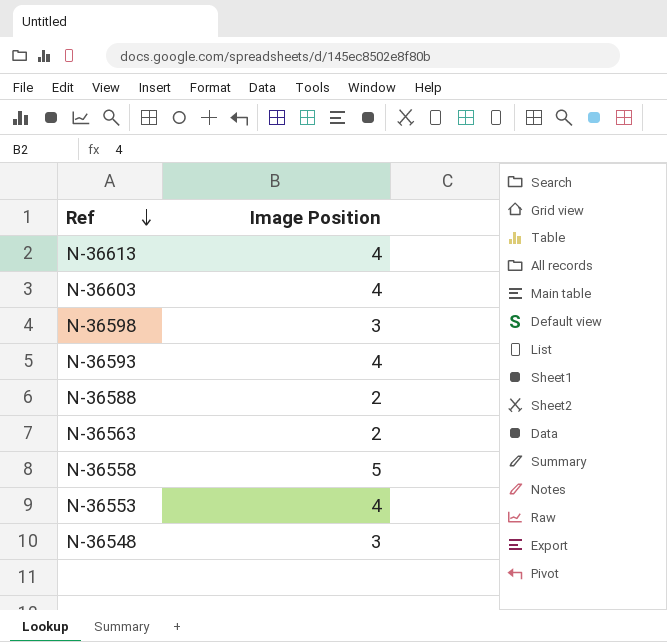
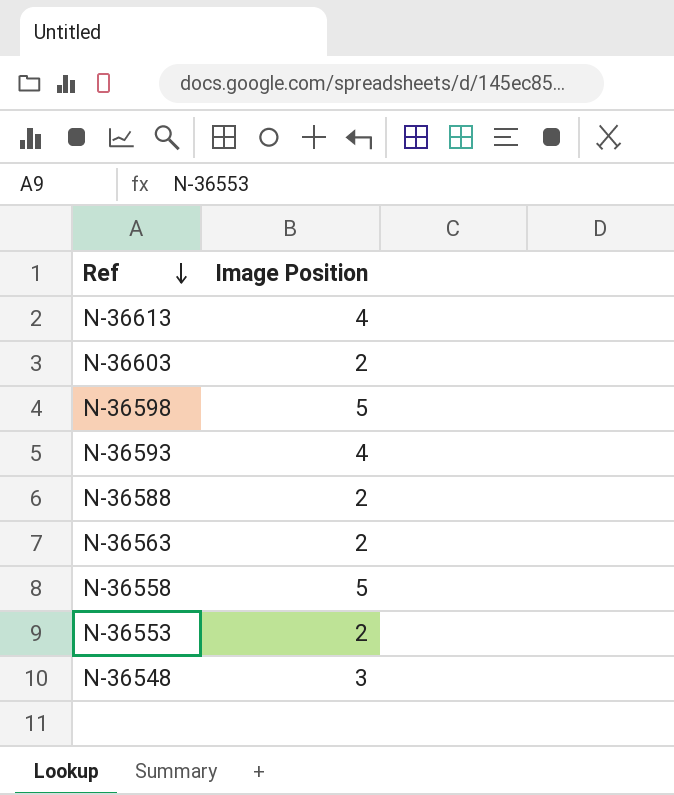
N-36603 | Image Position: 4 -> 2
N-36598 | Image Position: 3 -> 5
N-36553 | Image Position: 4 -> 2

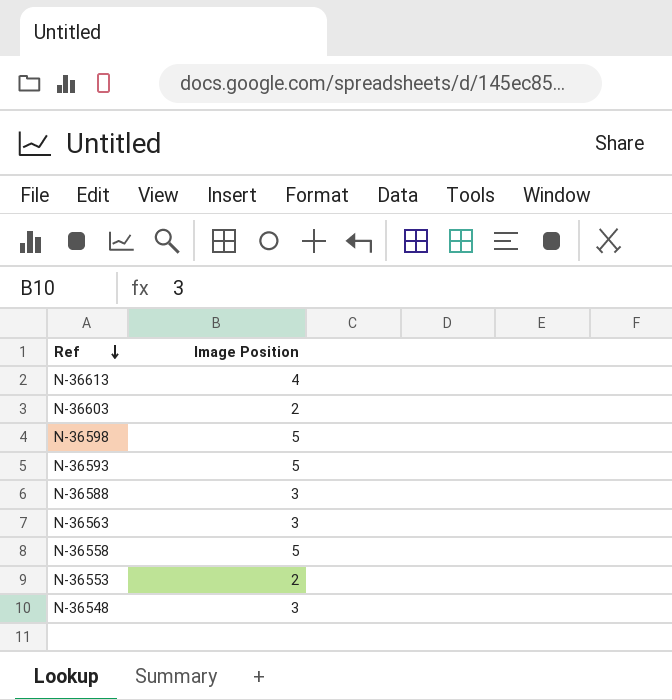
N-36593 | Image Position: 4 -> 5
N-36588 | Image Position: 2 -> 3
N-36563 | Image Position: 2 -> 3

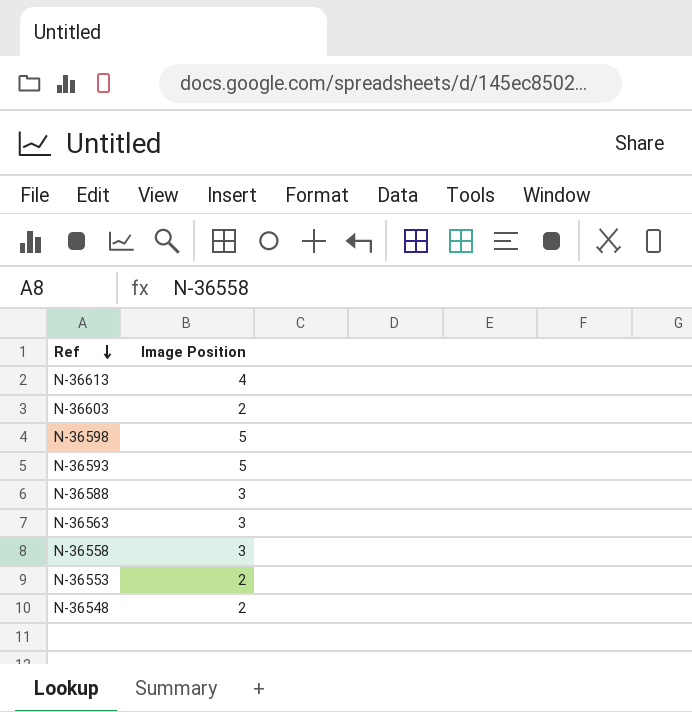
N-36558 | Image Position: 5 -> 3
N-36548 | Image Position: 3 -> 2

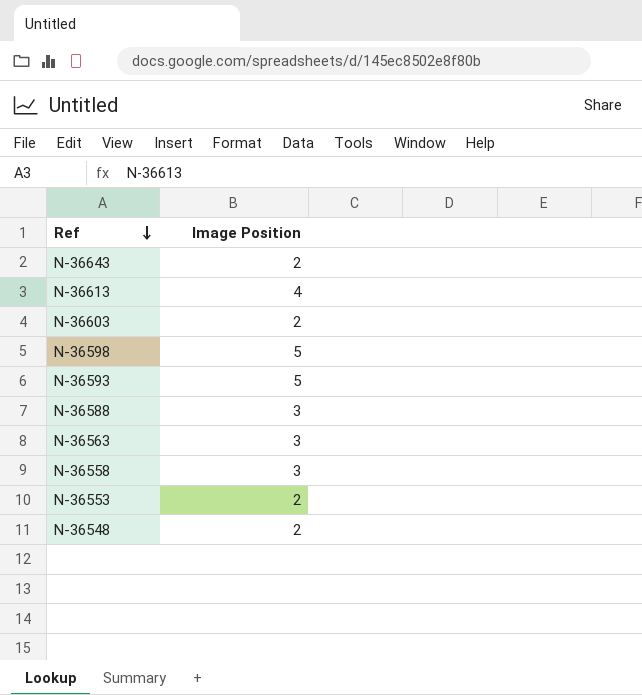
row N-36643: none -> 2

